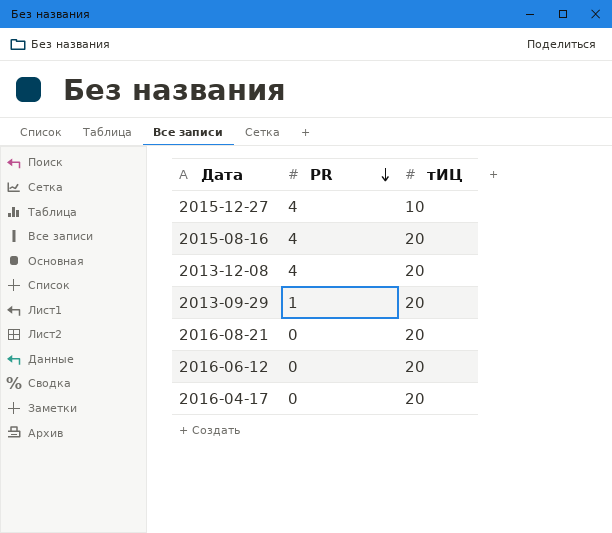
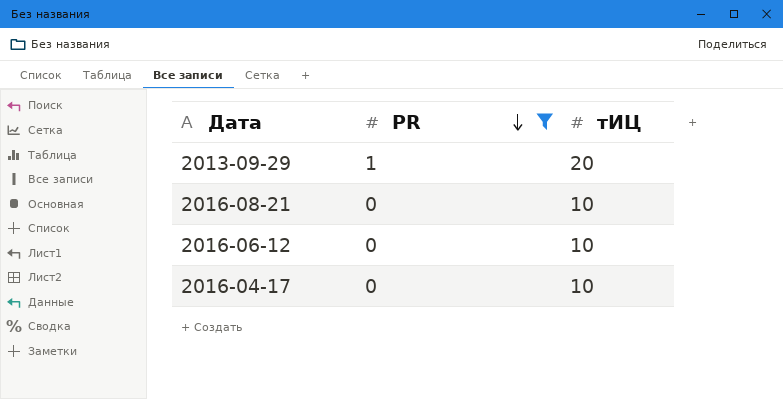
filter: none -> PR != 4
2016-08-21 | тИЦ: 20 -> 10
2016-06-12 | тИЦ: 20 -> 10
2016-04-17 | тИЦ: 20 -> 10

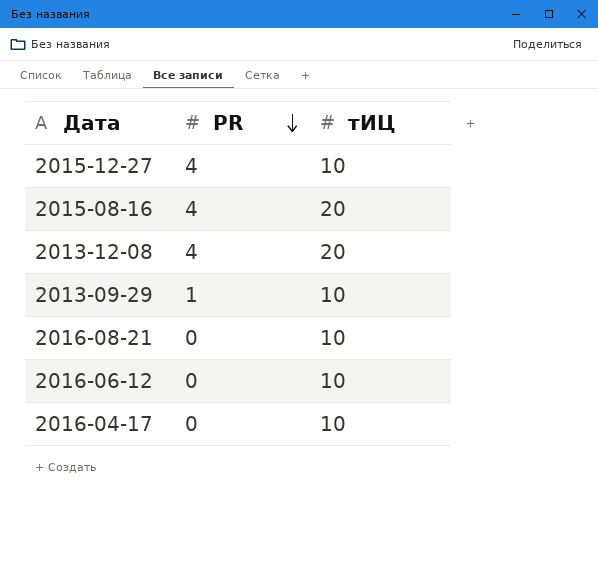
filter: PR != 4 -> none
2013-09-29 | тИЦ: 20 -> 10

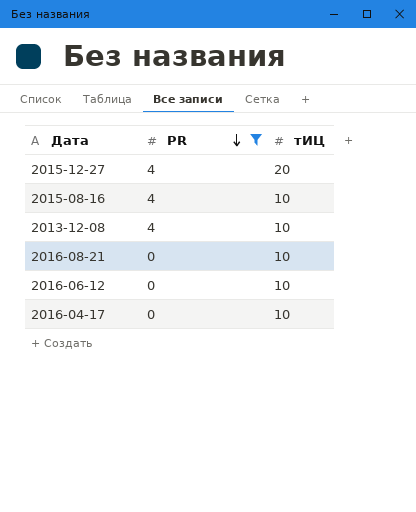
filter: none -> PR != 1
2015-12-27 | тИЦ: 10 -> 20
2015-08-16 | тИЦ: 20 -> 10
2013-12-08 | тИЦ: 20 -> 10

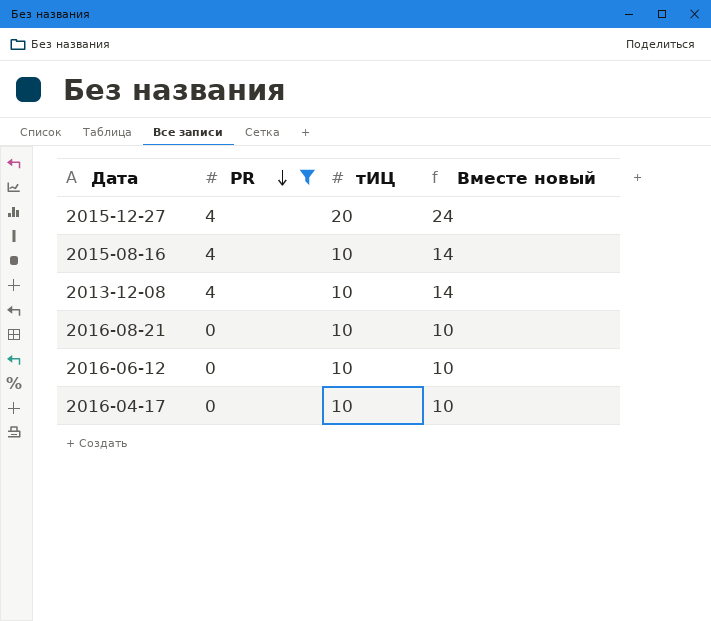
column Вместе новый | formula: none -> [PR] + [тИЦ]

